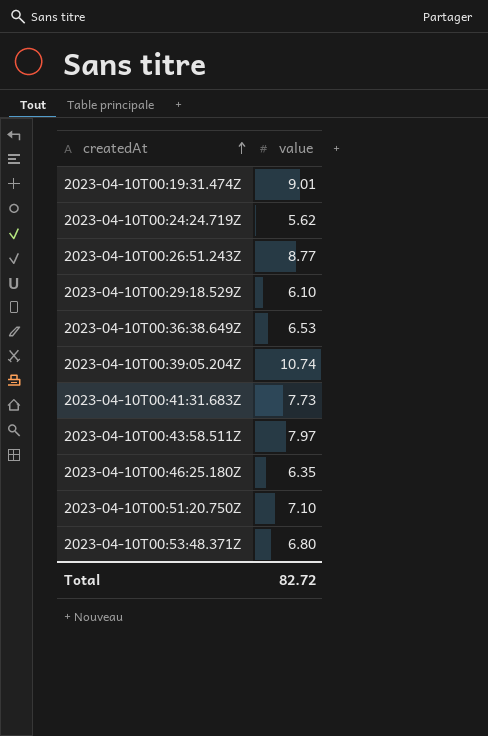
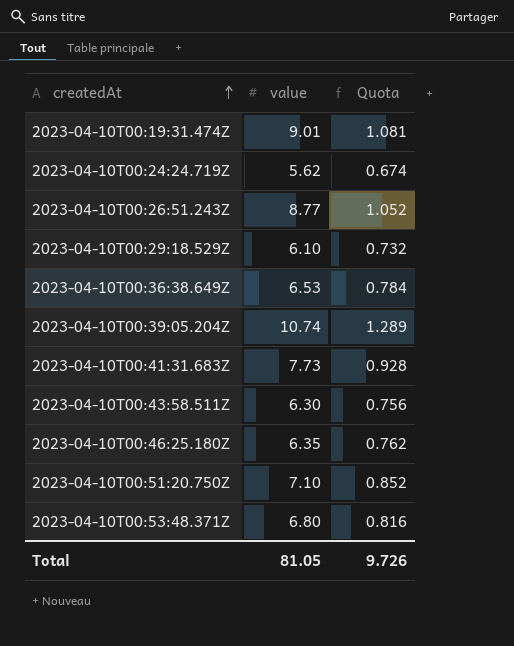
column Quota | formula: none -> [value] * 0.12
2023-04-10T00:43:58.511Z | value: 7.97 -> 6.30
Total | value: 82.72 -> 81.05

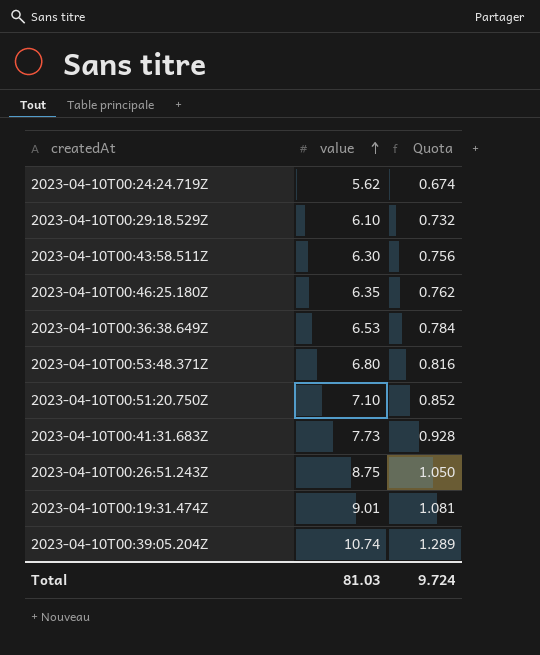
row order: createdAt ascending -> value ascending
2023-04-10T00:26:51.243Z | value: 8.77 -> 8.75
2023-04-10T00:26:51.243Z | Quota: 1.052 -> 1.050
Total | value: 81.05 -> 81.03
Total | Quota: 9.726 -> 9.724

